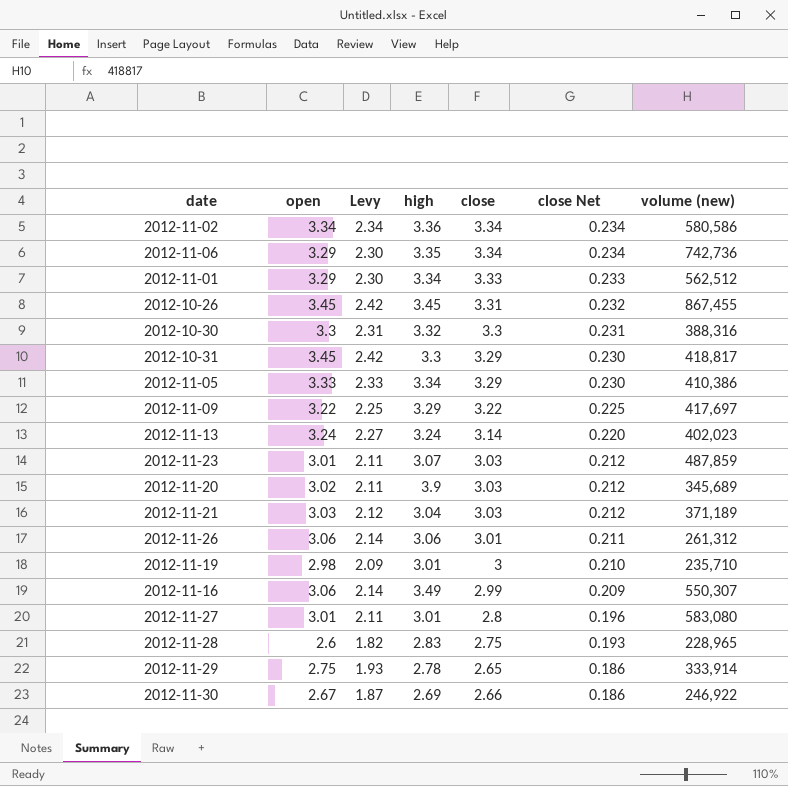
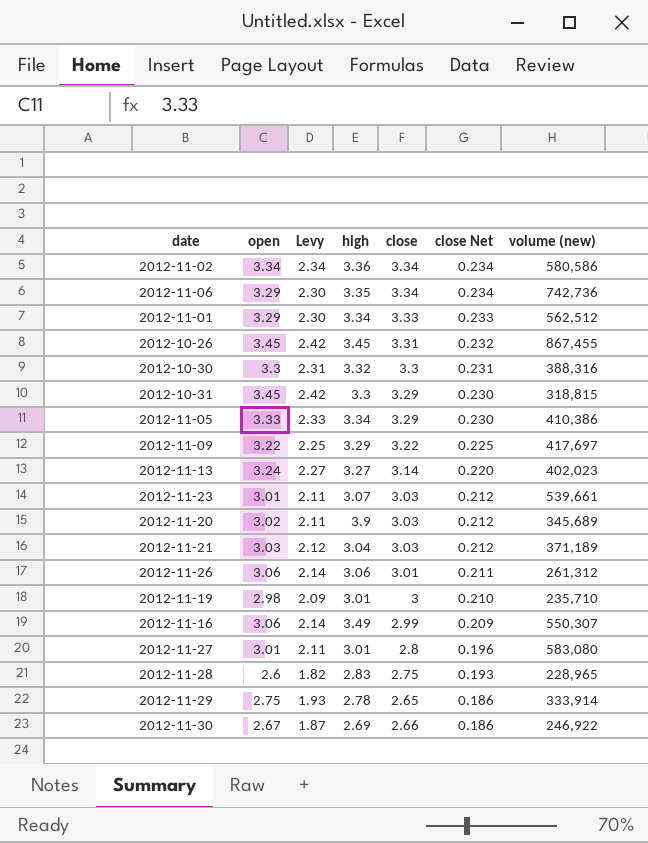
2012-10-31 | volume (new): 418,817 -> 318,815
2012-11-13 | high: 3.24 -> 3.27
2012-11-23 | volume (new): 487,859 -> 539,661

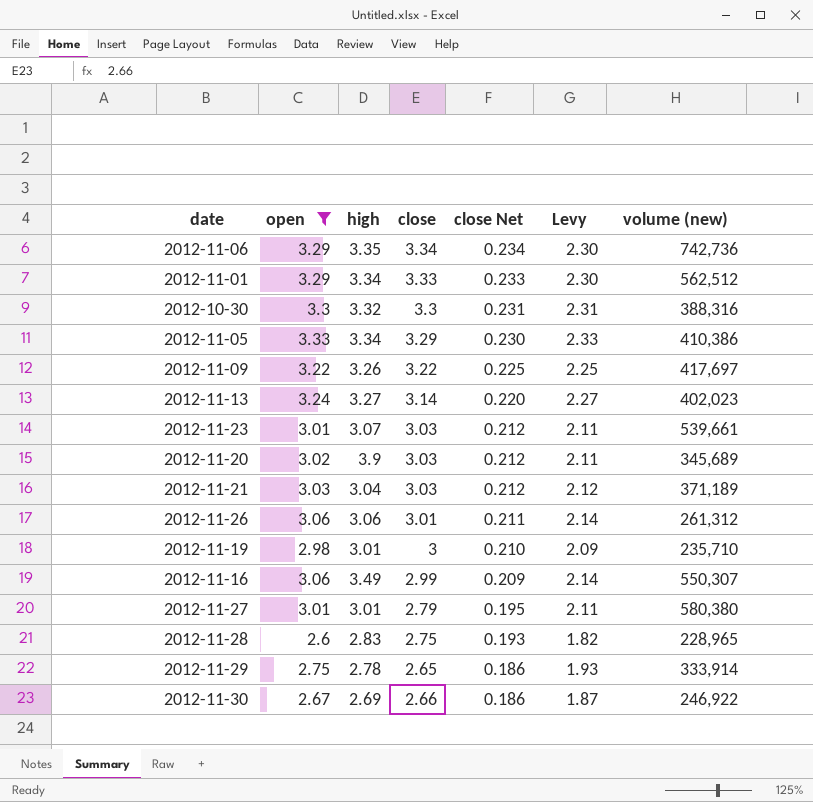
filter: none -> open <= 3.33
column Levy | position: 3 -> 6
2012-11-09 | high: 3.29 -> 3.26
2012-11-27 | close: 2.8 -> 2.79
2012-11-27 | close Net: 0.196 -> 0.195
2012-11-27 | volume (new): 583,080 -> 580,380

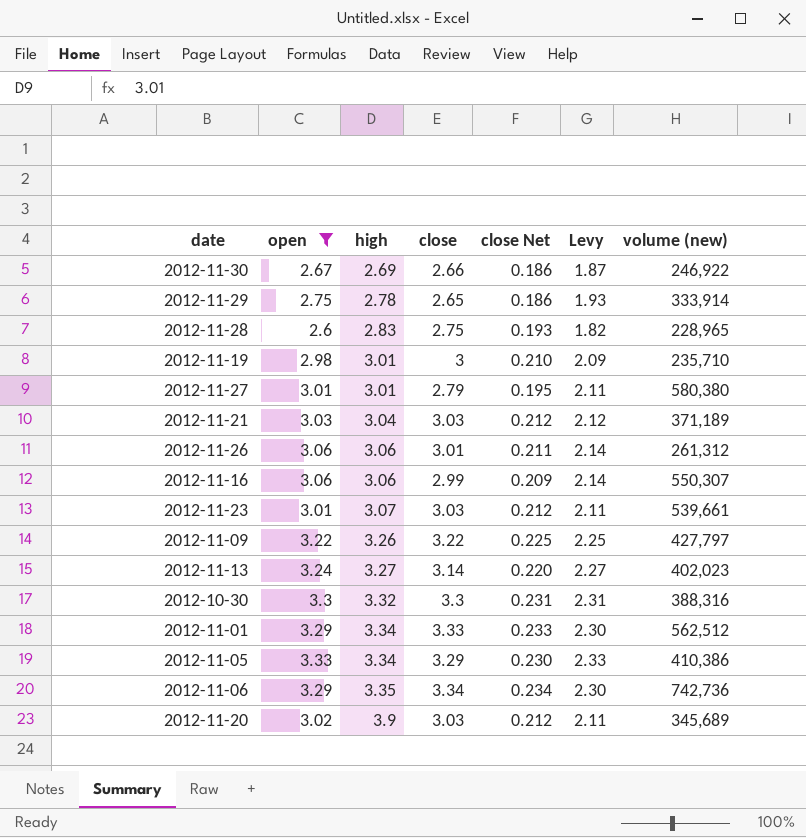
row order: close Net descending -> high ascending
2012-11-16 | high: 3.49 -> 3.06
2012-11-09 | volume (new): 417,697 -> 427,797

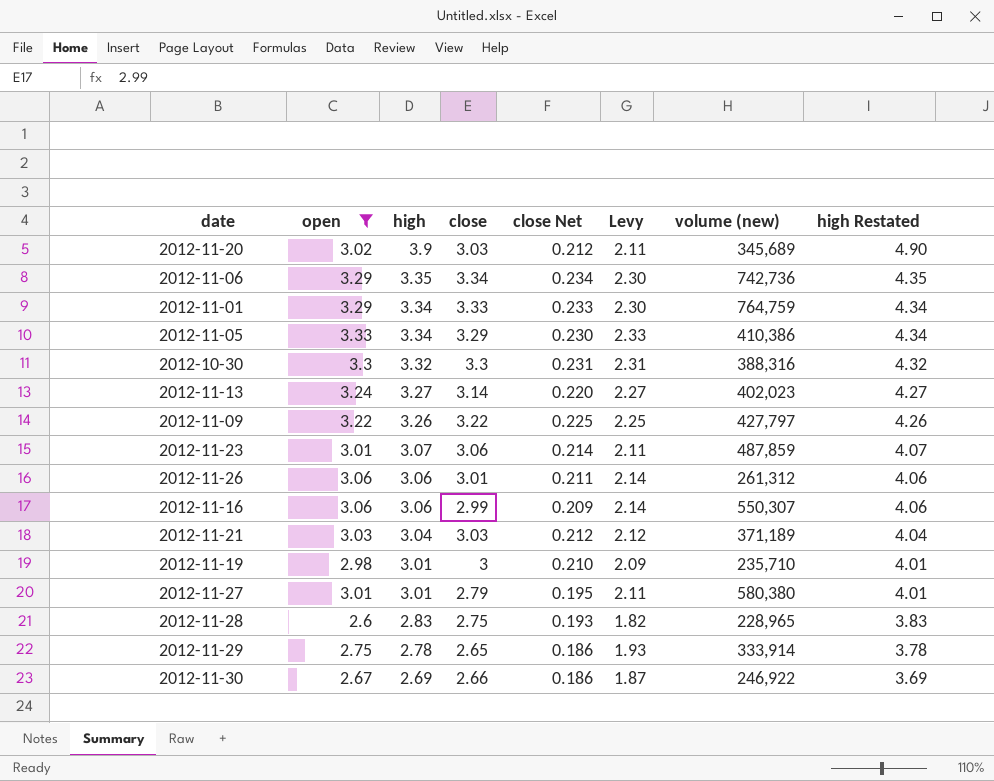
row order: high ascending -> high descending
column high Restated | formula: none -> [high] + 1
2012-11-01 | volume (new): 562,512 -> 764,759
2012-11-23 | close: 3.03 -> 3.06
2012-11-23 | close Net: 0.212 -> 0.214
2012-11-23 | volume (new): 539,661 -> 487,859

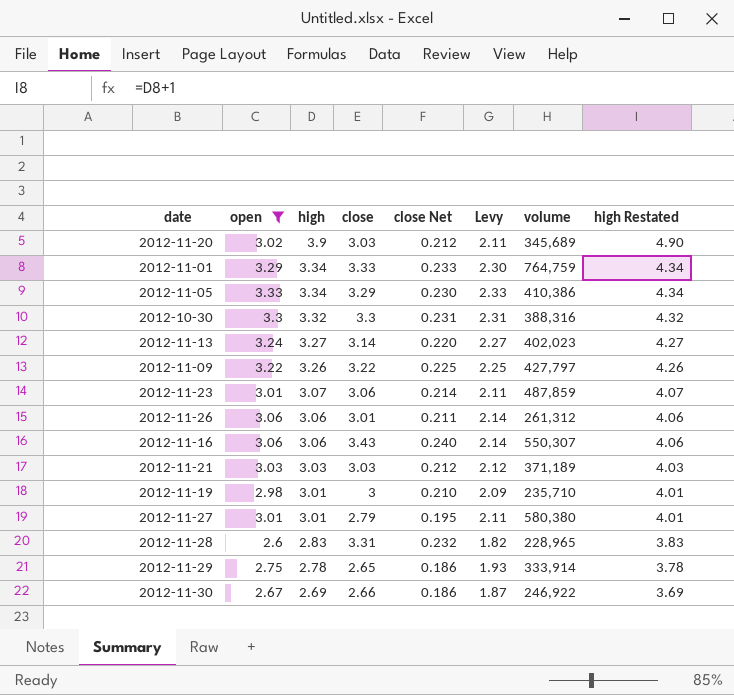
column name: volume (new) -> volume
row 2012-11-06: 3.29 | 3.35 | 3.34 | 0.234 | 2.30 | 742,736 | 4.35 -> none
2012-11-16 | close: 2.99 -> 3.43
2012-11-16 | close Net: 0.209 -> 0.240
2012-11-21 | high: 3.04 -> 3.03
2012-11-21 | high Restated: 4.04 -> 4.03
2012-11-28 | close: 2.75 -> 3.31
2012-11-28 | close Net: 0.193 -> 0.232

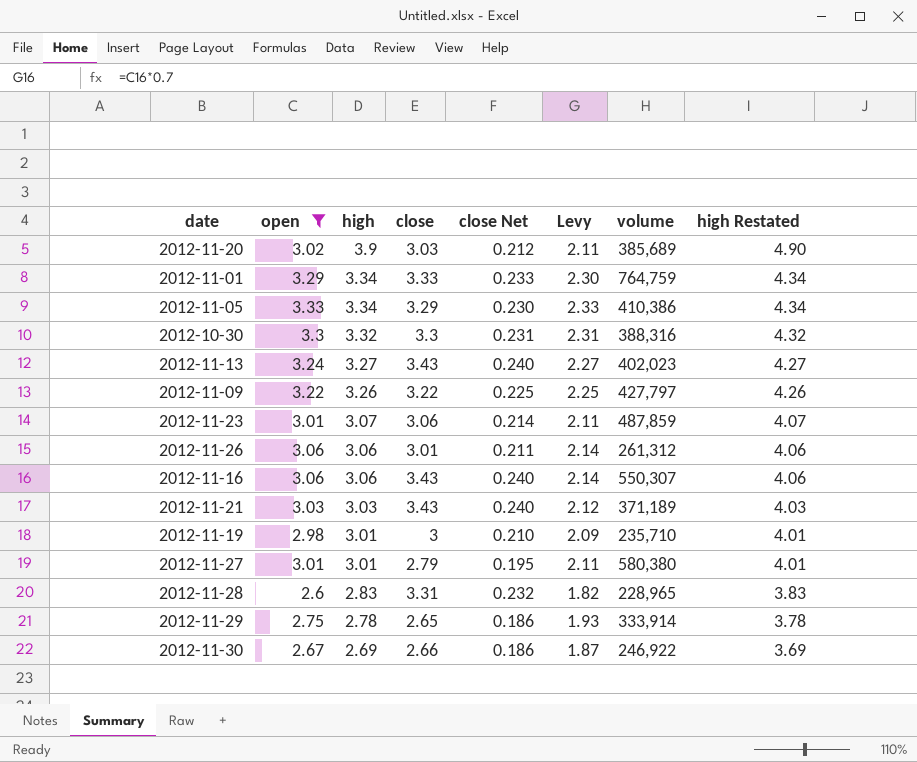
2012-11-20 | volume: 345,689 -> 385,689
2012-11-13 | close: 3.14 -> 3.43
2012-11-13 | close Net: 0.220 -> 0.240
2012-11-21 | close: 3.03 -> 3.43
2012-11-21 | close Net: 0.212 -> 0.240

